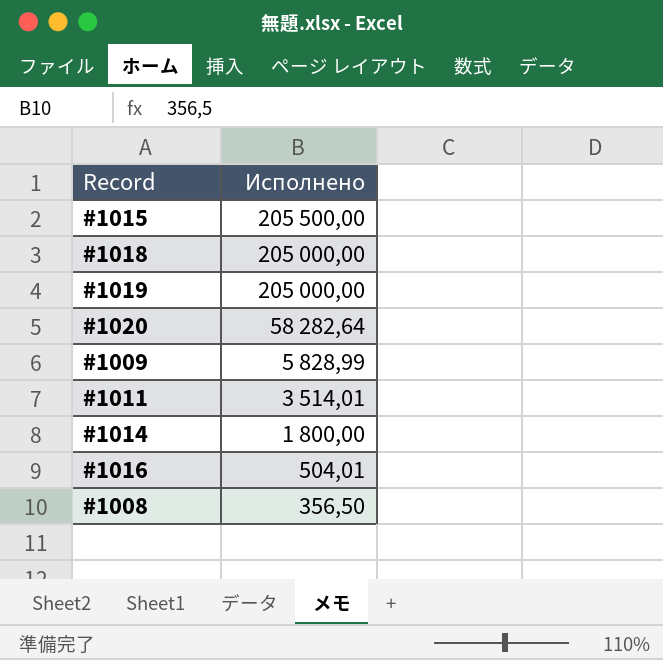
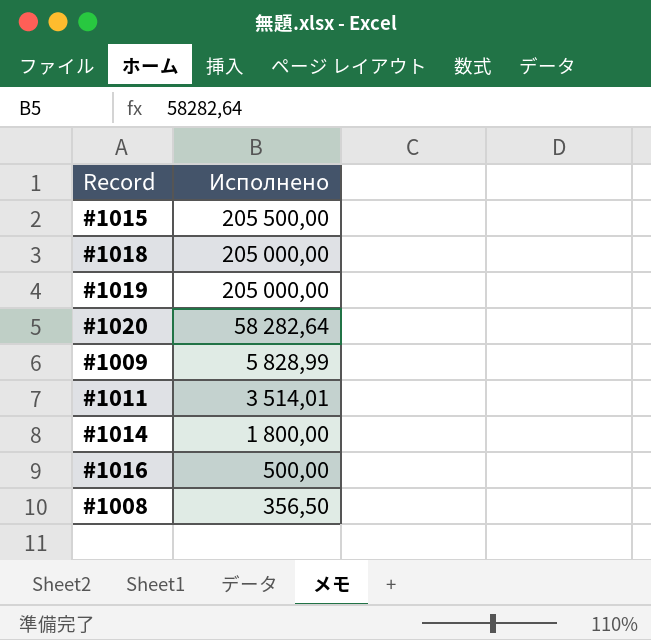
#1016 | Исполнено: 504,01 -> 500,00

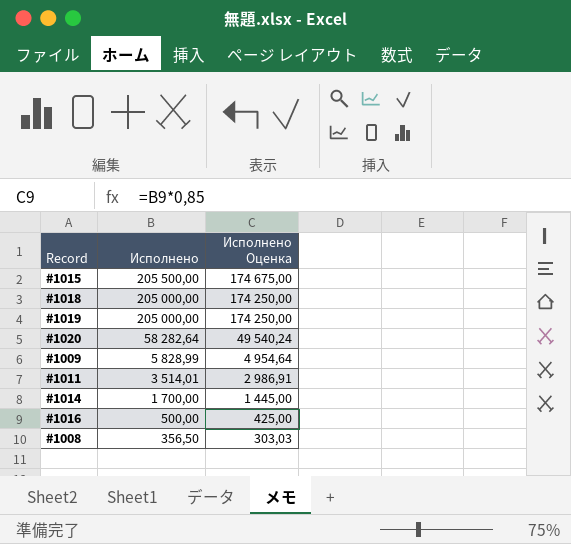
column Исполнено Оценка | formula: none -> [Исполнено] * 0,85
#1014 | Исполнено: 1 800,00 -> 1 700,00

